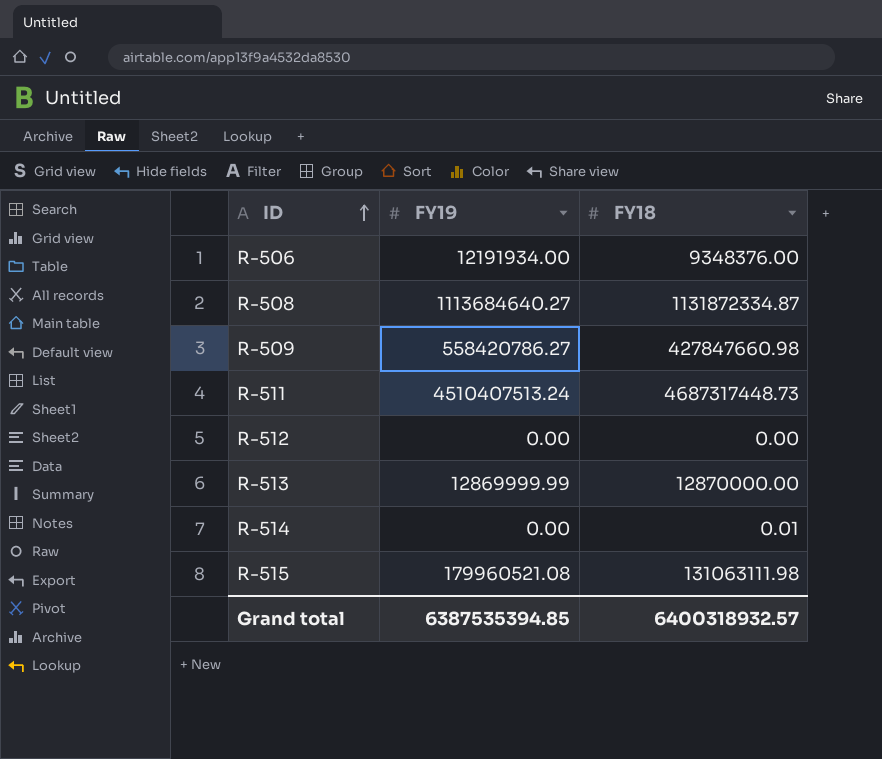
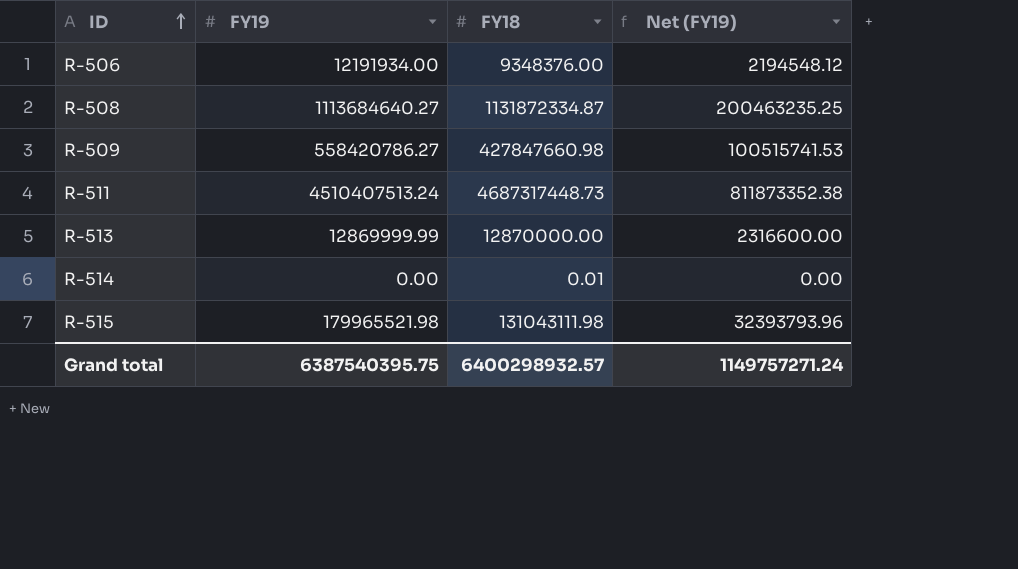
column Net (FY19) | formula: none -> [FY19] * 0.18
row R-512: 0.00 | 0.00 -> none
R-515 | FY19: 179960521.08 -> 179965521.98
R-515 | FY18: 131063111.98 -> 131043111.98
Grand total | FY19: 6387535394.85 -> 6387540395.75
Grand total | FY18: 6400318932.57 -> 6400298932.57

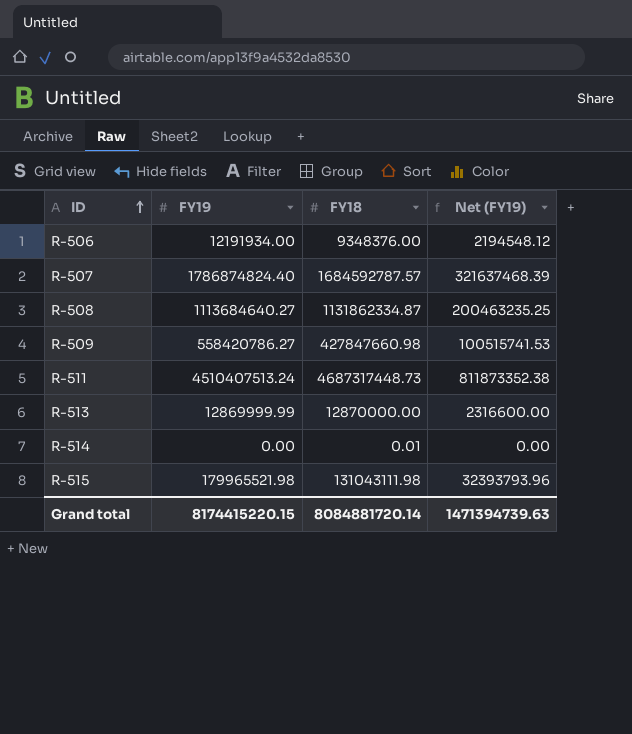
row R-507: none -> 1786874824.40 | 1684592787.57 | 321637468.39
R-508 | FY18: 1131872334.87 -> 1131862334.87
Grand total | FY19: 6387540395.75 -> 8174415220.15
Grand total | FY18: 6400298932.57 -> 8084881720.14
Grand total | Net (FY19): 1149757271.24 -> 1471394739.63

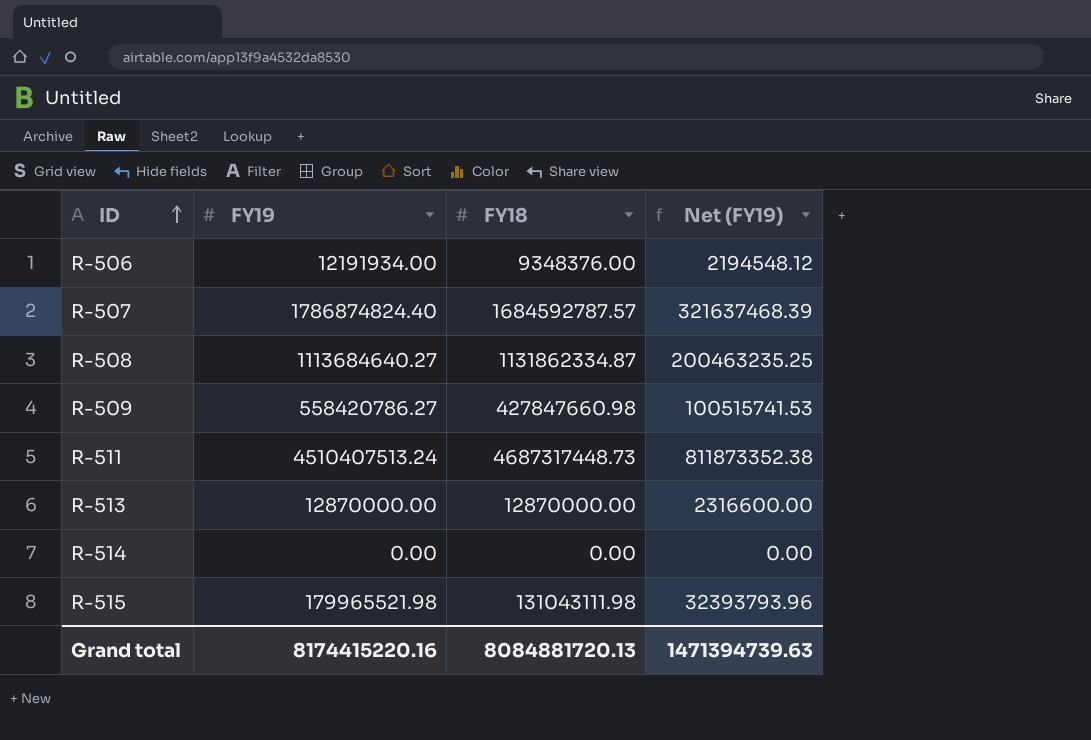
R-513 | FY19: 12869999.99 -> 12870000.00
R-514 | FY18: 0.01 -> 0.00
Grand total | FY19: 8174415220.15 -> 8174415220.16
Grand total | FY18: 8084881720.14 -> 8084881720.13

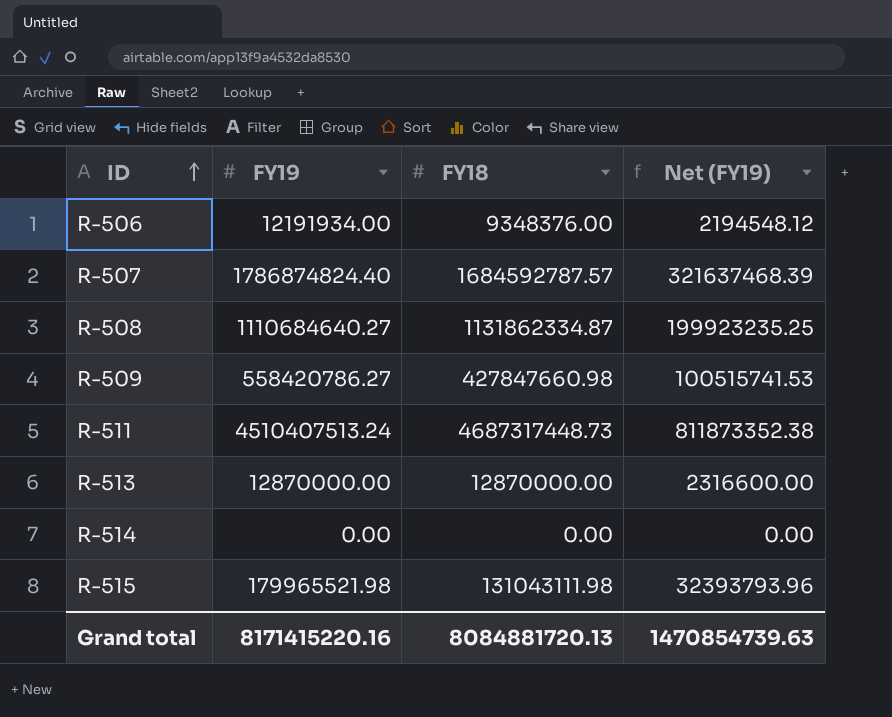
R-508 | FY19: 1113684640.27 -> 1110684640.27
R-508 | Net (FY19): 200463235.25 -> 199923235.25
Grand total | FY19: 8174415220.16 -> 8171415220.16
Grand total | Net (FY19): 1471394739.63 -> 1470854739.63

